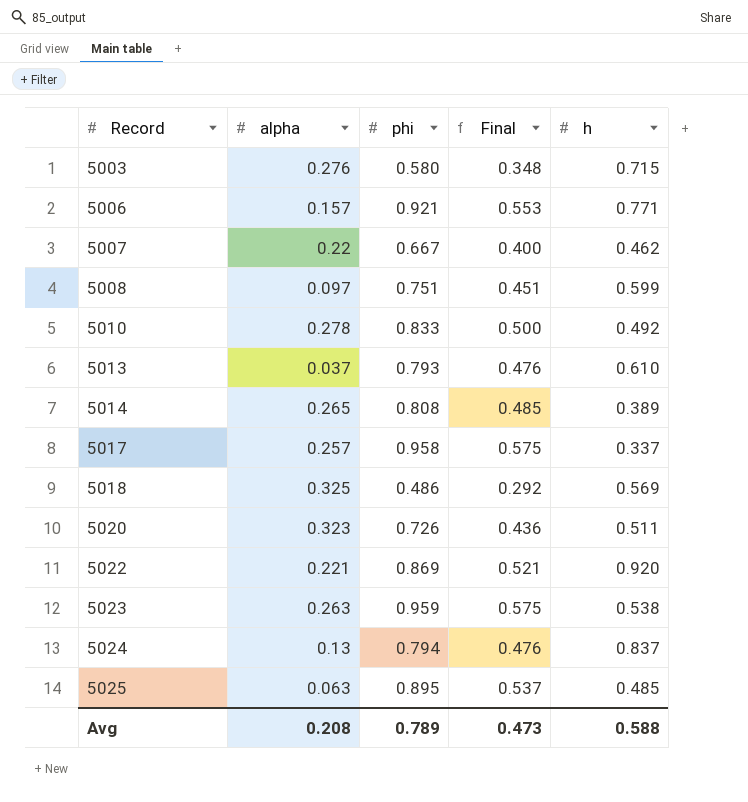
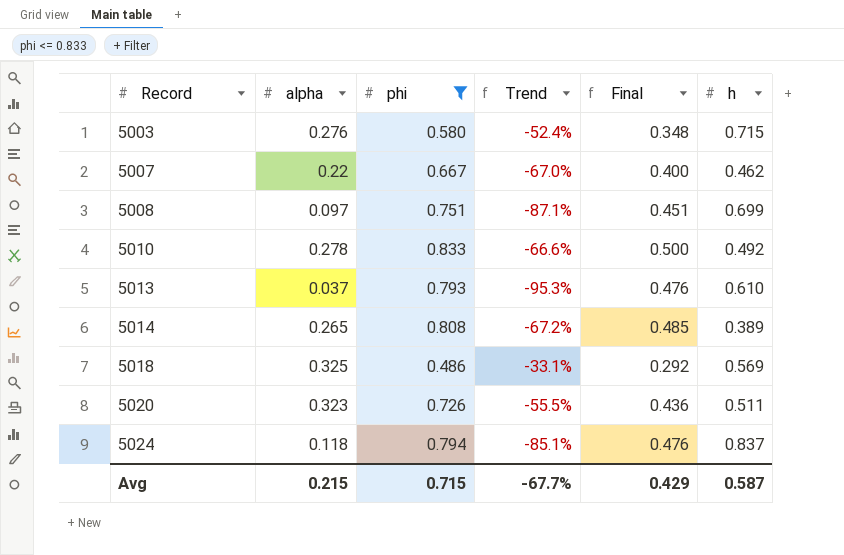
filter: none -> phi <= 0.833
column Trend | formula: none -> ([alpha] - [phi]) / [phi]
5008 | h: 0.599 -> 0.699
5024 | alpha: 0.13 -> 0.118
Avg | alpha: 0.208 -> 0.215
Avg | phi: 0.789 -> 0.715
Avg | Final: 0.473 -> 0.429
Avg | h: 0.588 -> 0.587

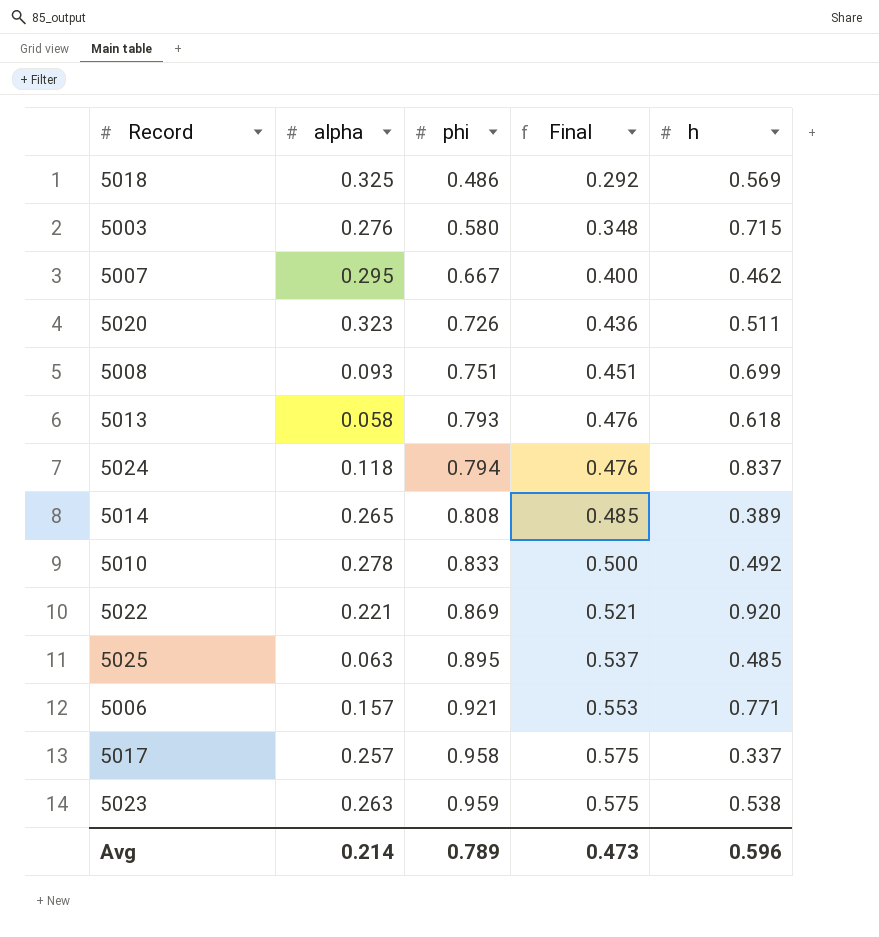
filter: phi <= 0.833 -> none
row order: Record ascending -> phi ascending
column Trend | formula: ([alpha] - [phi]) / [phi] -> none
5007 | alpha: 0.22 -> 0.295
5008 | alpha: 0.097 -> 0.093
5013 | alpha: 0.037 -> 0.058
5013 | h: 0.610 -> 0.618
Avg | alpha: 0.215 -> 0.214
Avg | phi: 0.715 -> 0.789
Avg | Final: 0.429 -> 0.473
Avg | h: 0.587 -> 0.596

